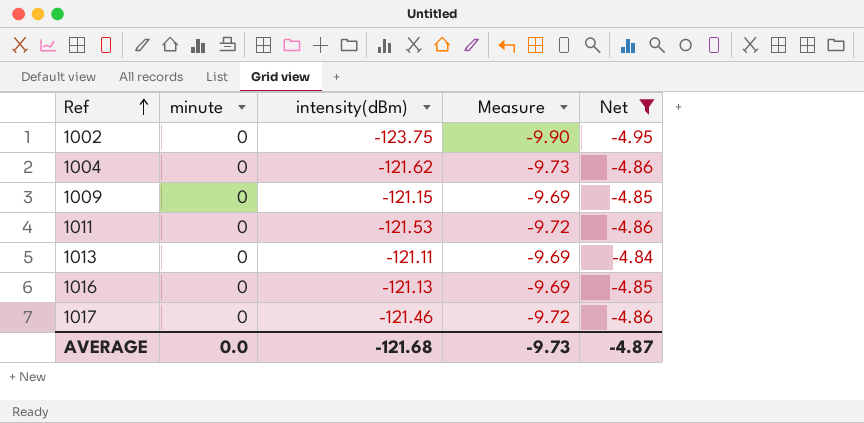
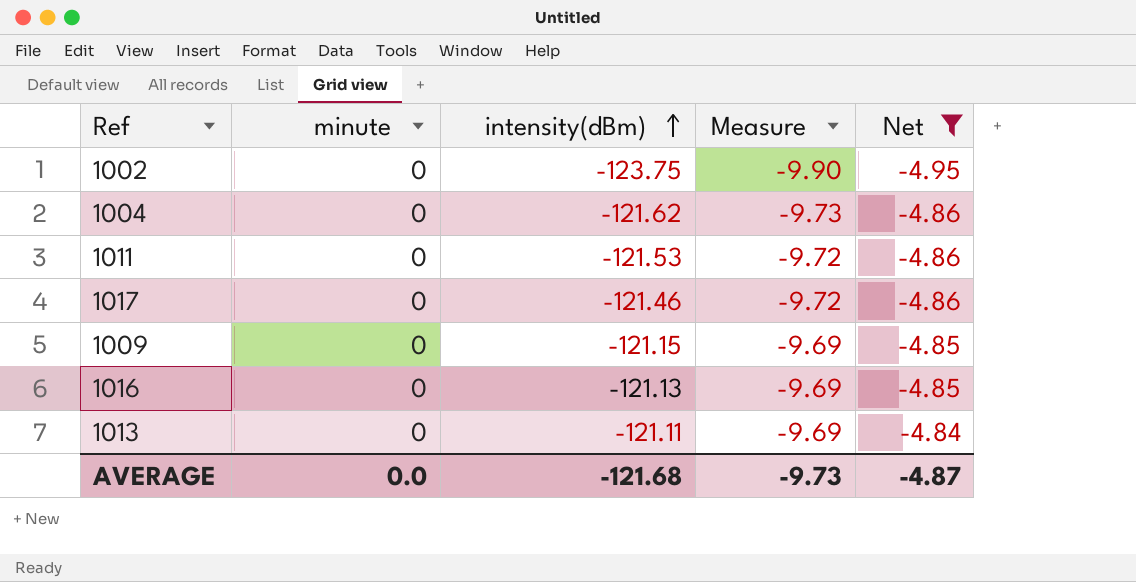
row order: Ref ascending -> intensity(dBm) ascending

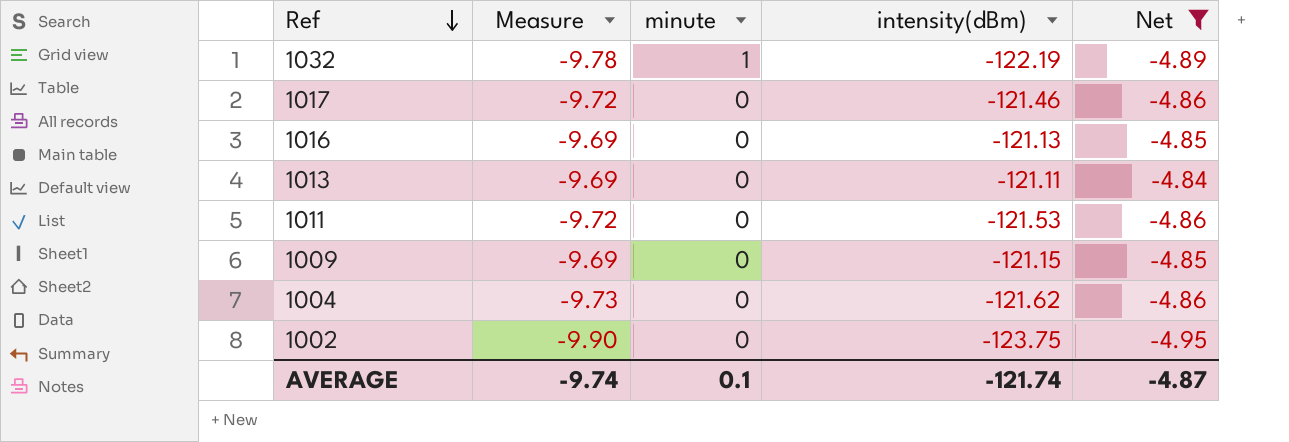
row order: intensity(dBm) ascending -> Ref descending
column Measure | position: 4 -> 2
row 1032: none -> -9.78 | 1 | -122.19 | -4.89
AVERAGE | Measure: -9.73 -> -9.74
AVERAGE | minute: 0.0 -> 0.1
AVERAGE | intensity(dBm): -121.68 -> -121.74

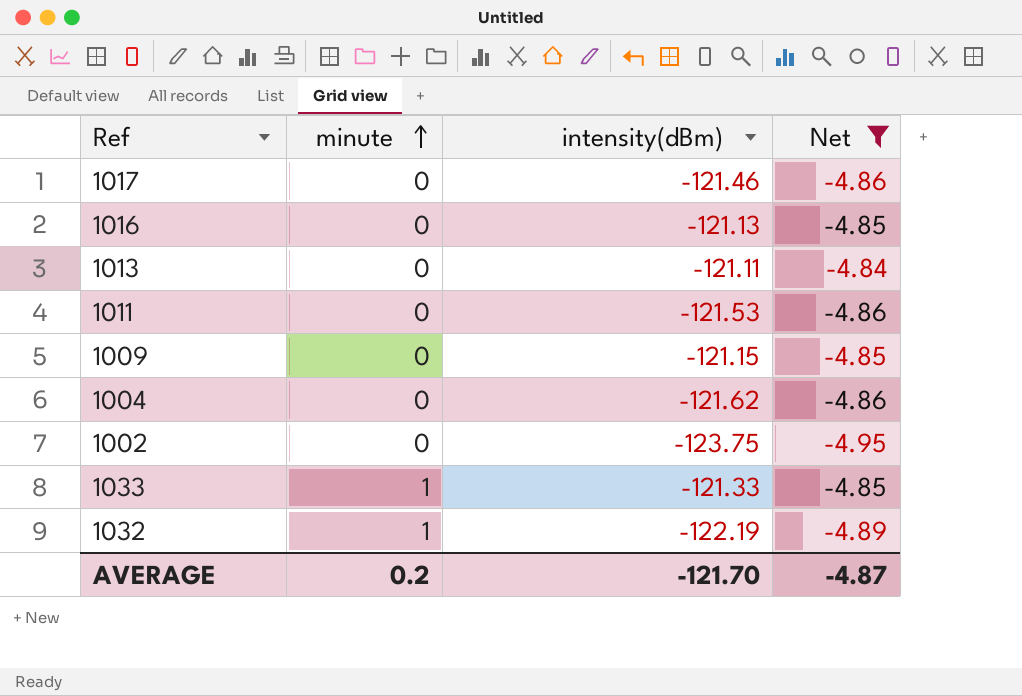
row order: Ref descending -> minute ascending
column Measure | formula: [intensity(dBm)] * 0.08 -> none
row 1033: none -> 1 | -121.33 | -4.85
AVERAGE | minute: 0.1 -> 0.2
AVERAGE | intensity(dBm): -121.74 -> -121.70

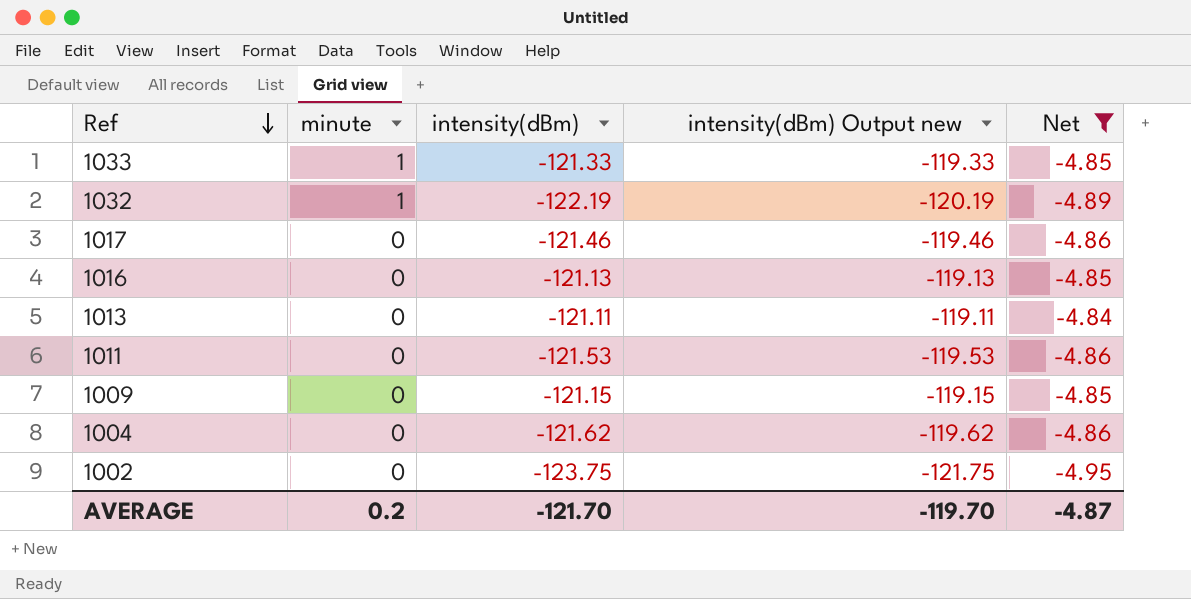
row order: minute ascending -> Ref descending
column intensity(dBm) Output new | formula: none -> [intensity(dBm)] + 2

